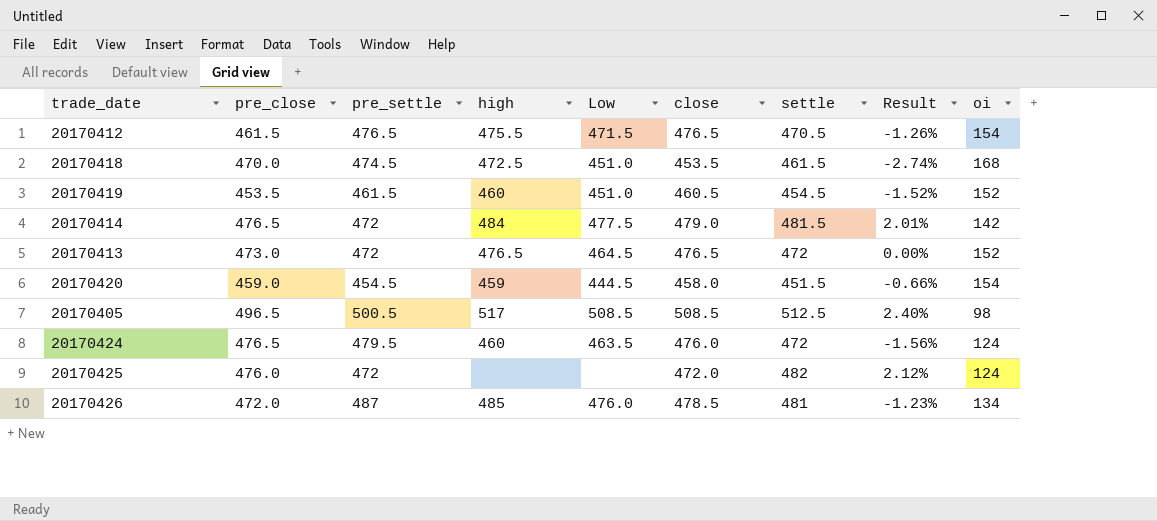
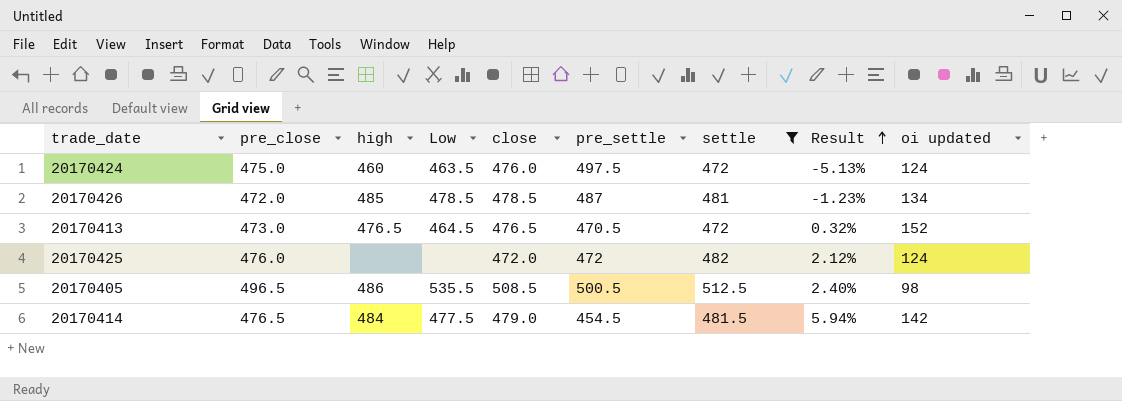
filter: none -> settle >= 472
row order: none -> Result ascending
column pre_settle | position: 3 -> 6
column name: oi -> oi updated
20170424 | pre_close: 476.5 -> 475.0
20170424 | pre_settle: 479.5 -> 497.5
20170424 | Result: -1.56% -> -5.13%
20170426 | Low: 476.0 -> 478.5
20170413 | pre_settle: 472 -> 470.5
20170413 | Result: 0.00% -> 0.32%
20170405 | high: 517 -> 486
20170405 | Low: 508.5 -> 535.5
20170414 | pre_settle: 472 -> 454.5
20170414 | Result: 2.01% -> 5.94%

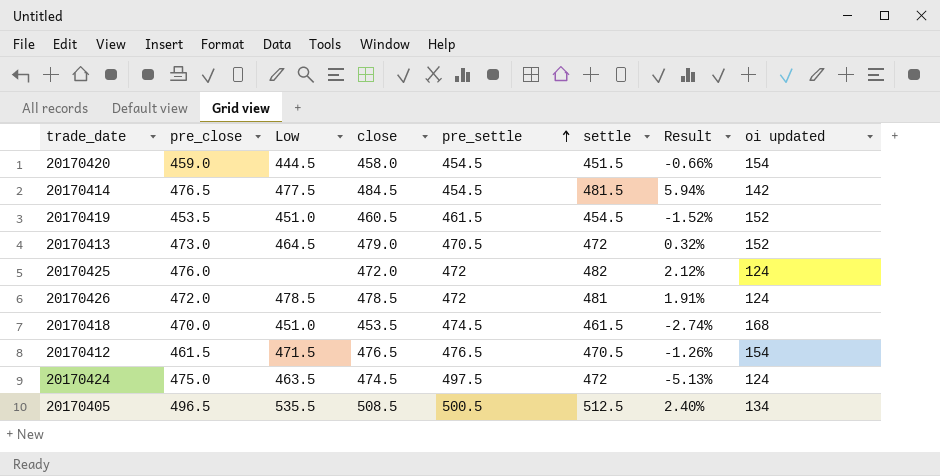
filter: settle >= 472 -> none
row order: Result ascending -> pre_settle ascending
column high | position: 3 -> none
20170414 | close: 479.0 -> 484.5
20170413 | close: 476.5 -> 479.0
20170426 | pre_settle: 487 -> 472
20170426 | Result: -1.23% -> 1.91%
20170426 | oi updated: 134 -> 124
20170424 | close: 476.0 -> 474.5
20170405 | oi updated: 98 -> 134

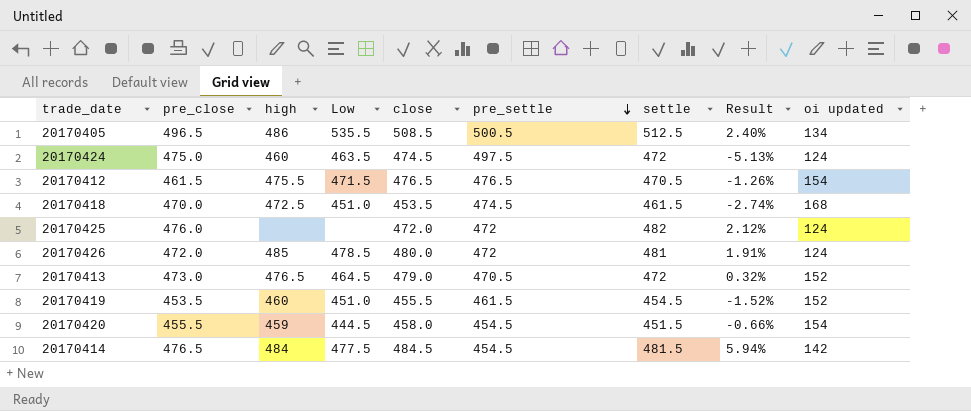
row order: pre_settle ascending -> pre_settle descending
column high | position: none -> 3
20170426 | close: 478.5 -> 480.0
20170419 | close: 460.5 -> 455.5
20170420 | pre_close: 459.0 -> 455.5

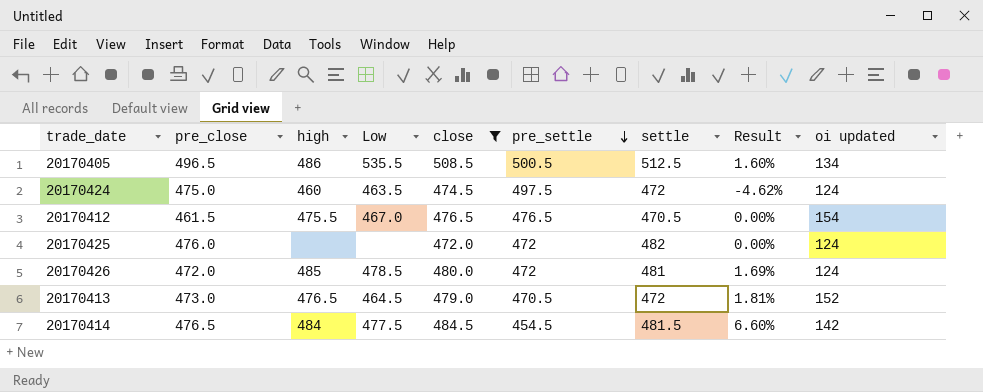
filter: none -> close >= 472.0
column Result | formula: ([settle] - [pre_settle]) / [pre_settle] -> ([close] - [pre_settle]) / [pre_settle]
20170412 | Low: 471.5 -> 467.0

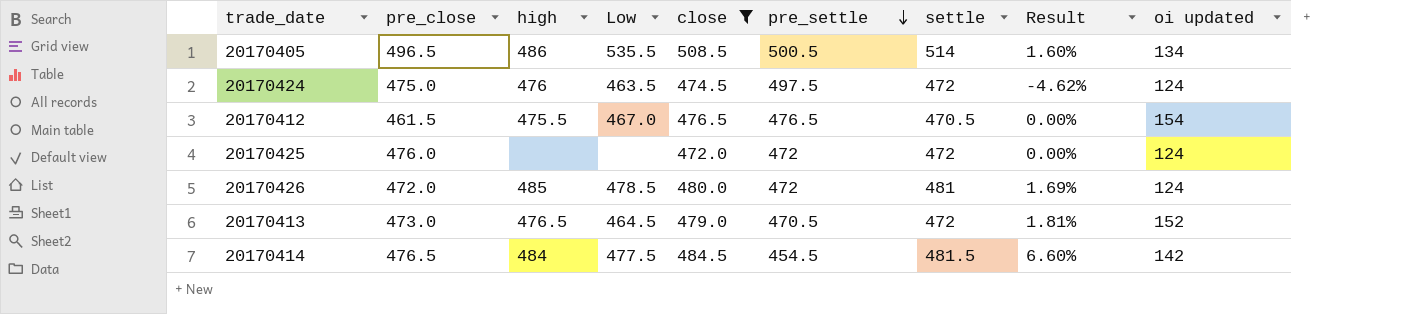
20170405 | settle: 512.5 -> 514
20170424 | high: 460 -> 476
20170425 | settle: 482 -> 472

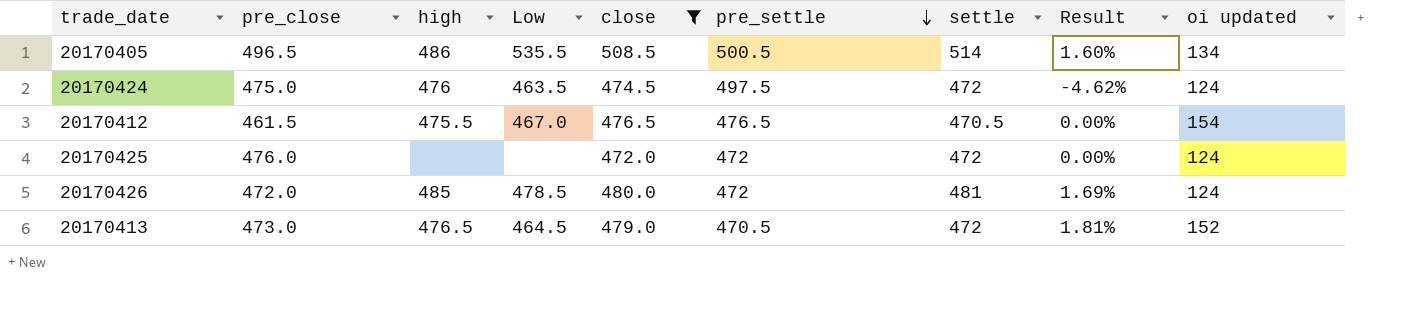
row 20170414: 476.5 | 484 | 477.5 | 484.5 | 454.5 | 481.5 | 6.60% | 142 -> none

